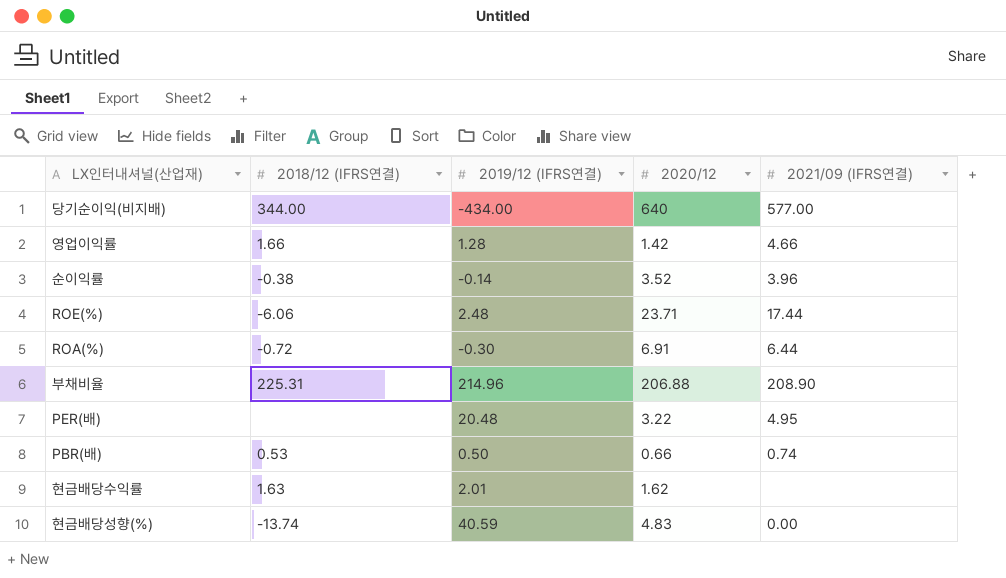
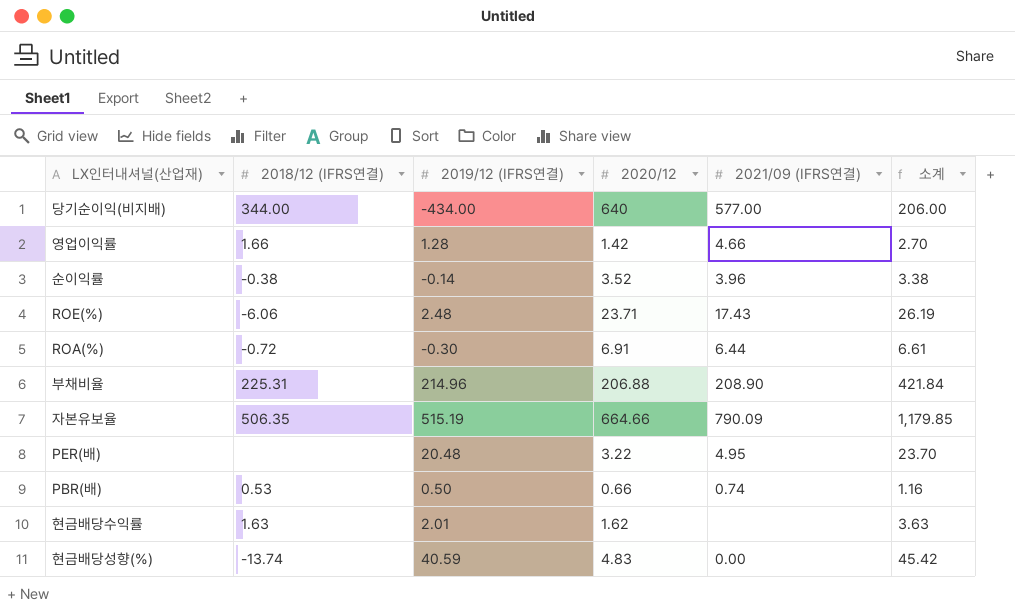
column 소계 | formula: none -> [2019/12 (IFRS연결)] + [2020/12]
ROE(%) | 2021/09 (IFRS연결): 17.44 -> 17.43
row 자본유보율: none -> 506.35 | 515.19 | 664.66 | 790.09 | 1,179.85

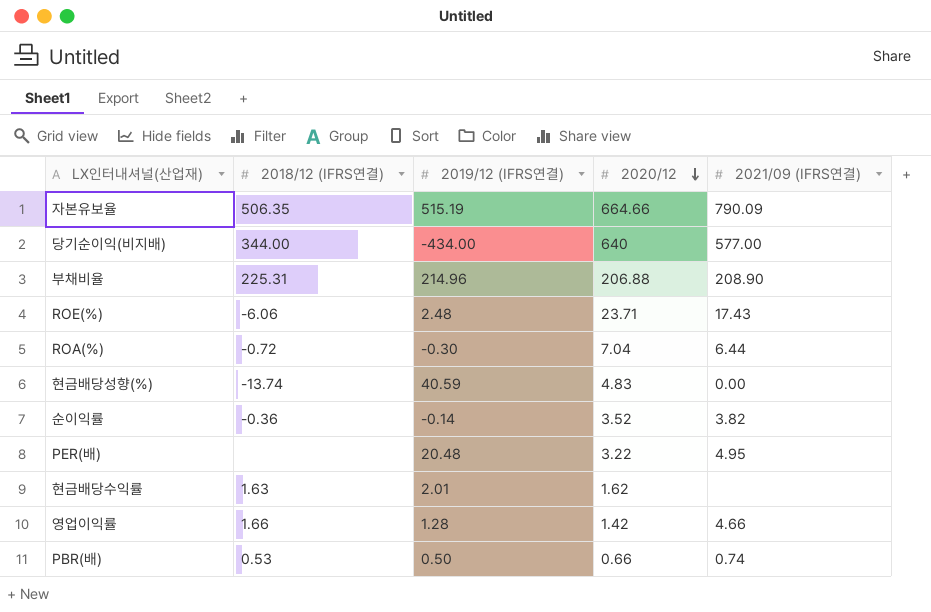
row order: none -> 2020/12 descending
column 소계 | formula: [2019/12 (IFRS연결)] + [2020/12] -> none
ROA(%) | 2020/12: 6.91 -> 7.04
순이익률 | 2018/12 (IFRS연결): -0.38 -> -0.36
순이익률 | 2021/09 (IFRS연결): 3.96 -> 3.82

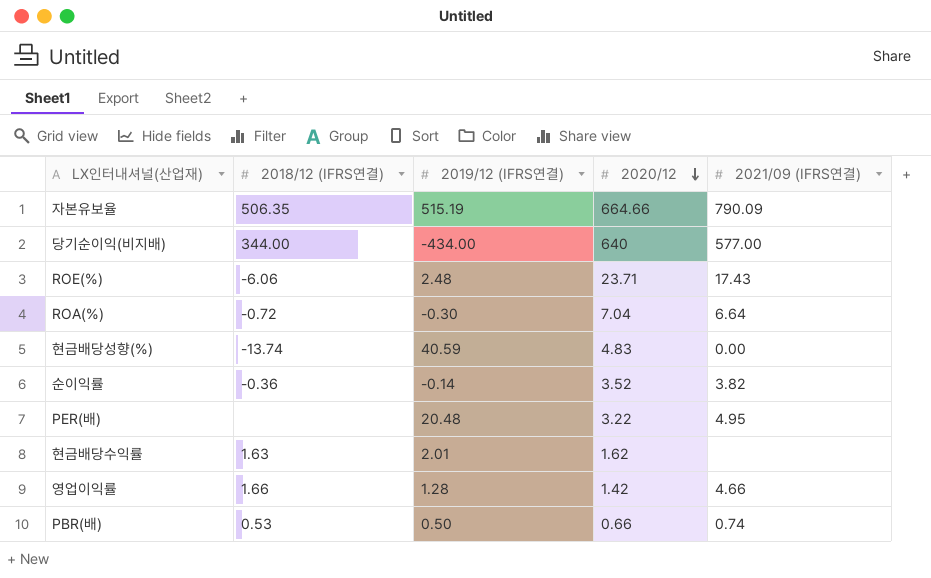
row 부채비율: 225.31 | 214.96 | 206.88 | 208.90 -> none
ROA(%) | 2021/09 (IFRS연결): 6.44 -> 6.64

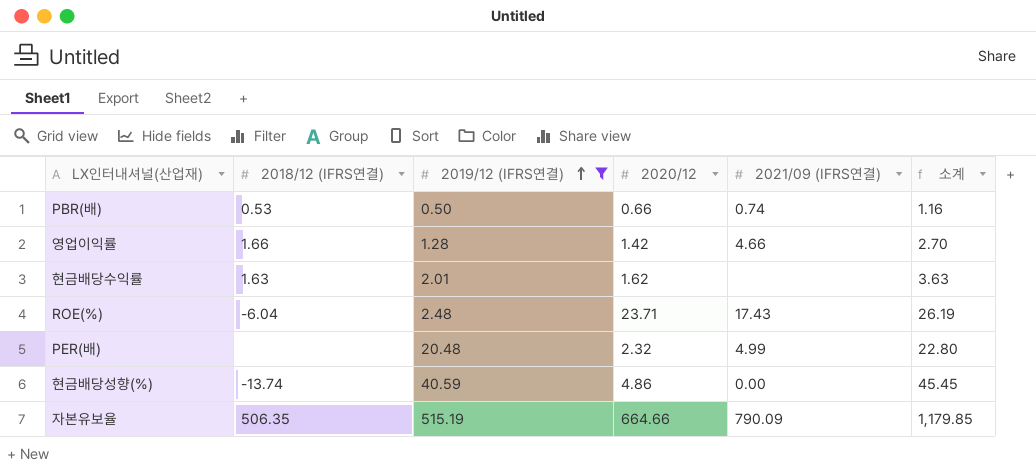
filter: none -> 2019/12 (IFRS연결) >= 0.50
row order: 2020/12 descending -> 2019/12 (IFRS연결) ascending
column 소계 | formula: none -> [2019/12 (IFRS연결)] + [2020/12]
ROE(%) | 2018/12 (IFRS연결): -6.06 -> -6.04
PER(배) | 2020/12: 3.22 -> 2.32
PER(배) | 2021/09 (IFRS연결): 4.95 -> 4.99
현금배당성향(%) | 2020/12: 4.83 -> 4.86

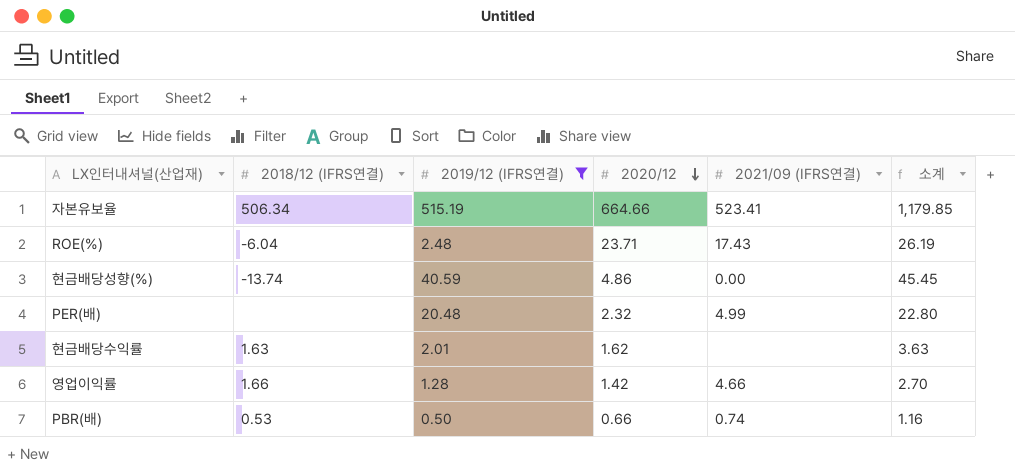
row order: 2019/12 (IFRS연결) ascending -> 2020/12 descending
자본유보율 | 2018/12 (IFRS연결): 506.35 -> 506.34
자본유보율 | 2021/09 (IFRS연결): 790.09 -> 523.41

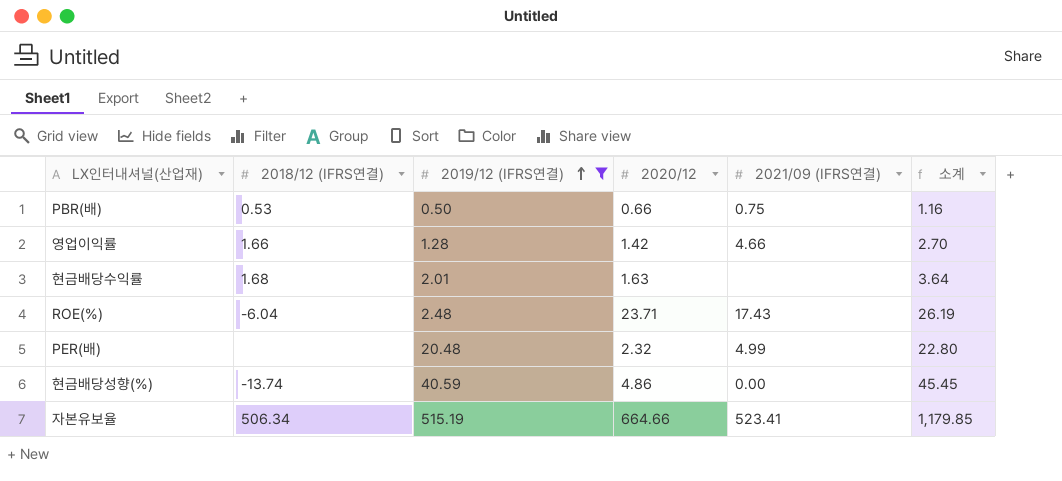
row order: 2020/12 descending -> 2019/12 (IFRS연결) ascending
PBR(배) | 2021/09 (IFRS연결): 0.74 -> 0.75
현금배당수익률 | 2018/12 (IFRS연결): 1.63 -> 1.68
현금배당수익률 | 2020/12: 1.62 -> 1.63
현금배당수익률 | 소계: 3.63 -> 3.64

